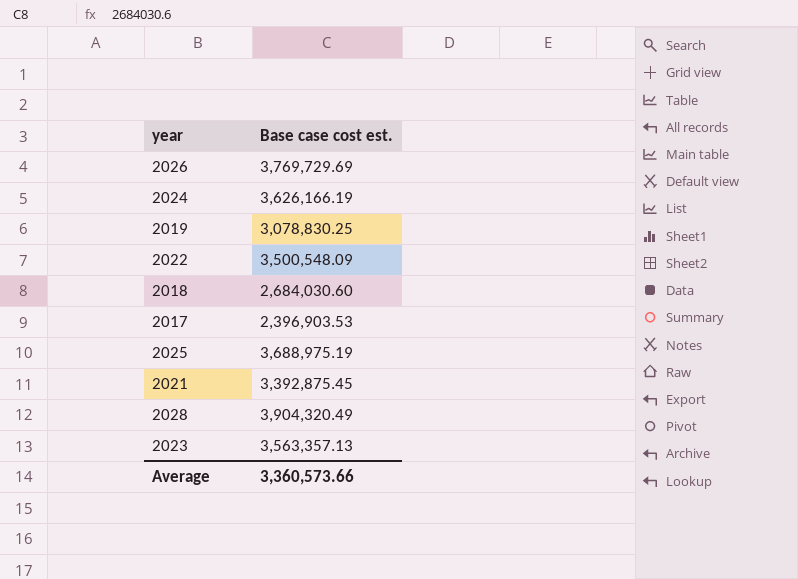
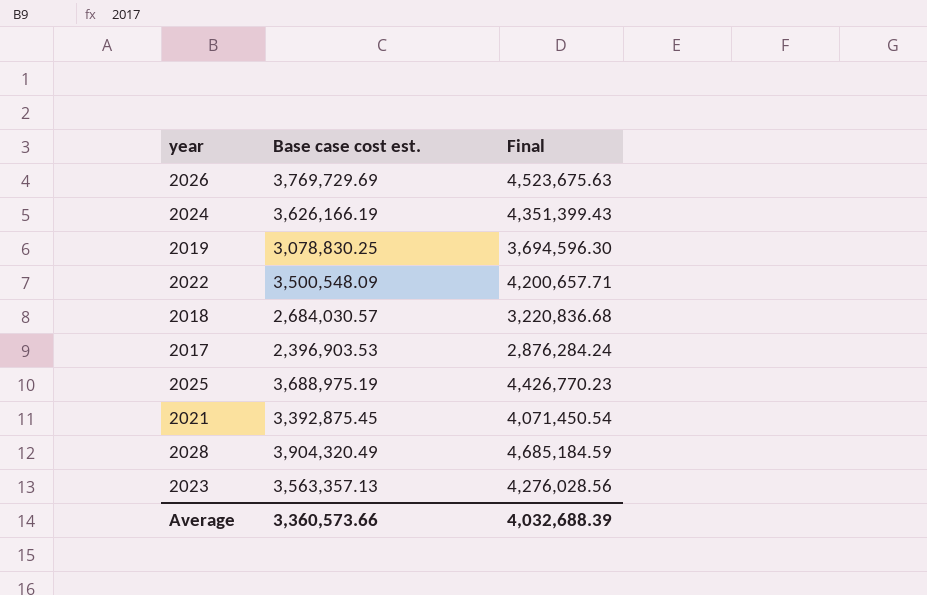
column Final | formula: none -> [Base case cost est.] * 1.2
2018 | Base case cost est.: 2,684,030.60 -> 2,684,030.57

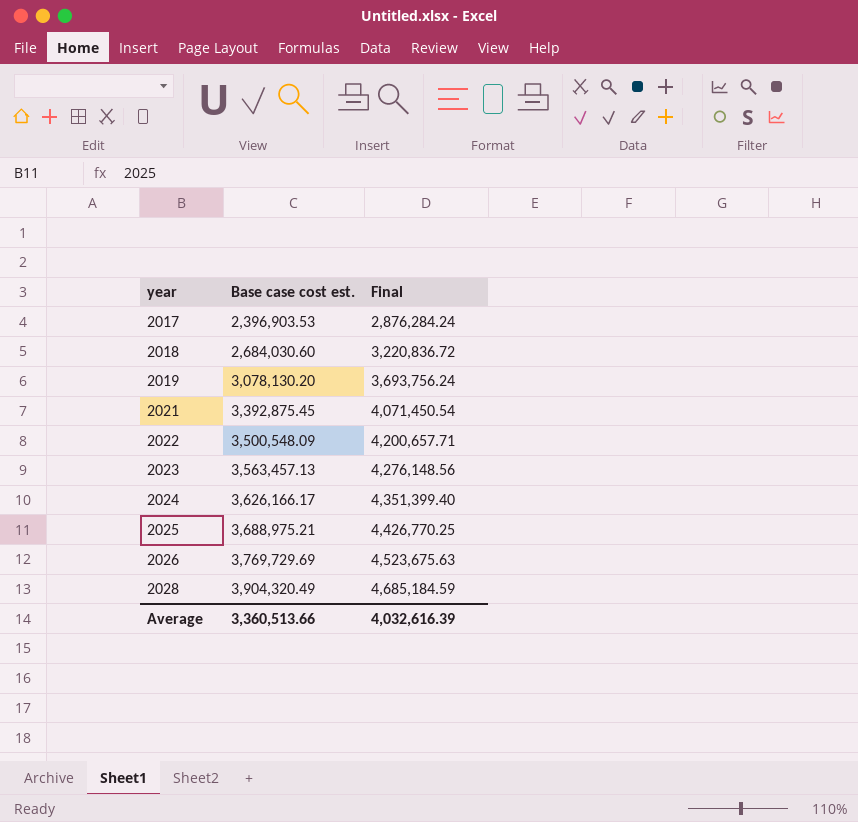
row order: none -> year ascending
2018 | Base case cost est.: 2,684,030.57 -> 2,684,030.60
2018 | Final: 3,220,836.68 -> 3,220,836.72
2019 | Base case cost est.: 3,078,830.25 -> 3,078,130.20
2019 | Final: 3,694,596.30 -> 3,693,756.24
2023 | Base case cost est.: 3,563,357.13 -> 3,563,457.13
2023 | Final: 4,276,028.56 -> 4,276,148.56
2024 | Base case cost est.: 3,626,166.19 -> 3,626,166.17
2024 | Final: 4,351,399.43 -> 4,351,399.40
2025 | Base case cost est.: 3,688,975.19 -> 3,688,975.21
2025 | Final: 4,426,770.23 -> 4,426,770.25
Average | Base case cost est.: 3,360,573.66 -> 3,360,513.66
Average | Final: 4,032,688.39 -> 4,032,616.39

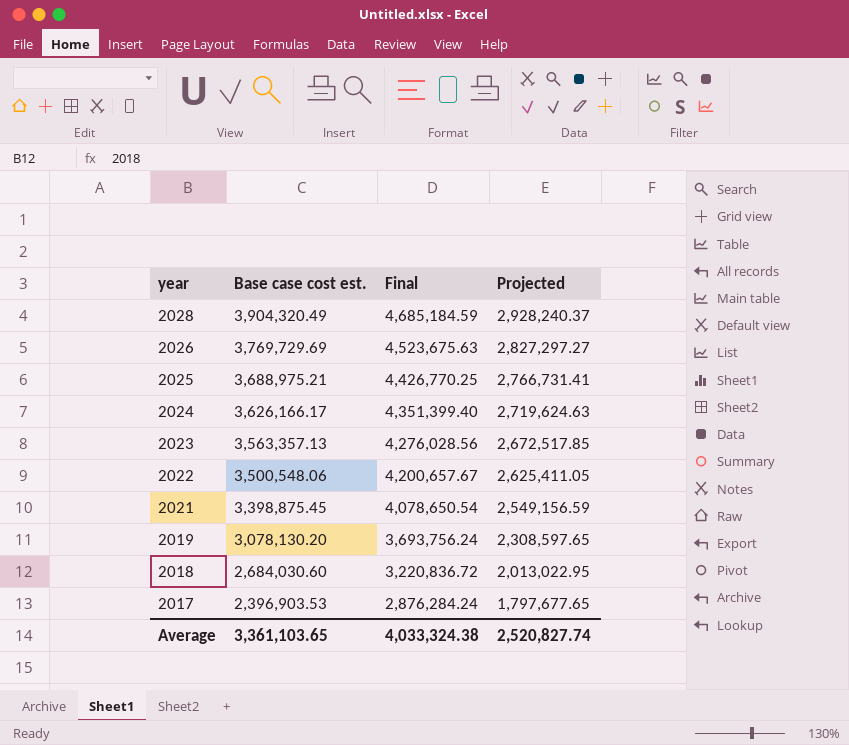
row order: year ascending -> year descending
column Projected | formula: none -> [Base case cost est.] * 0.75
2023 | Base case cost est.: 3,563,457.13 -> 3,563,357.13
2023 | Final: 4,276,148.56 -> 4,276,028.56
2022 | Base case cost est.: 3,500,548.09 -> 3,500,548.06
2022 | Final: 4,200,657.71 -> 4,200,657.67
2021 | Base case cost est.: 3,392,875.45 -> 3,398,875.45
2021 | Final: 4,071,450.54 -> 4,078,650.54
Average | Base case cost est.: 3,360,513.66 -> 3,361,103.65
Average | Final: 4,032,616.39 -> 4,033,324.38

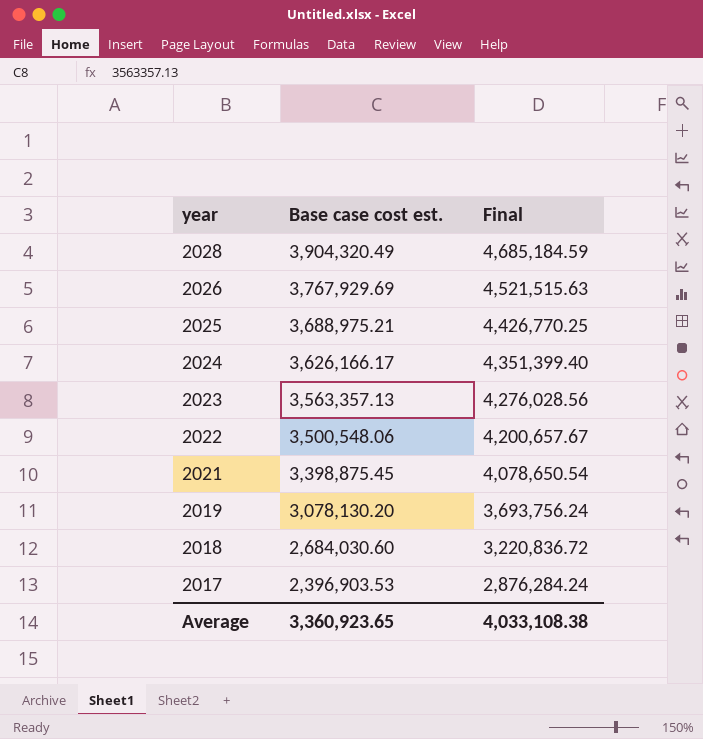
column Projected | formula: [Base case cost est.] * 0.75 -> none
2026 | Base case cost est.: 3,769,729.69 -> 3,767,929.69
2026 | Final: 4,523,675.63 -> 4,521,515.63
Average | Base case cost est.: 3,361,103.65 -> 3,360,923.65
Average | Final: 4,033,324.38 -> 4,033,108.38

